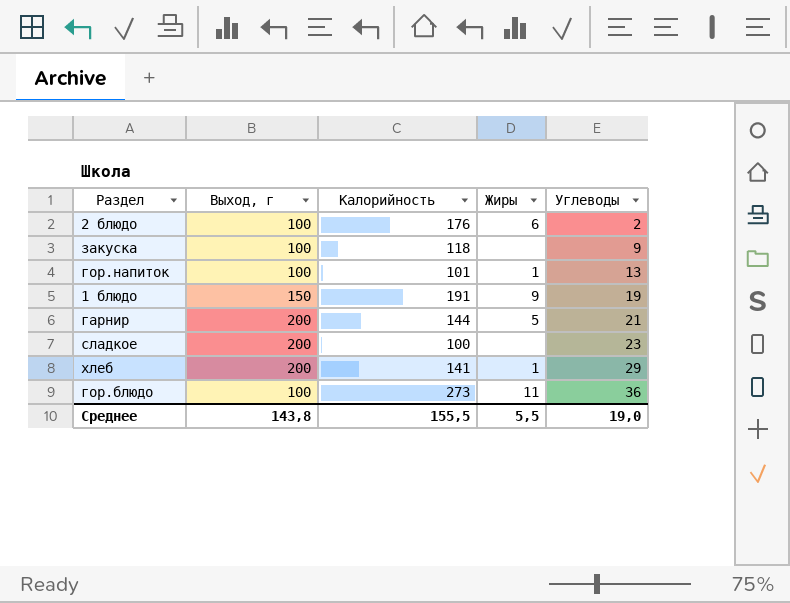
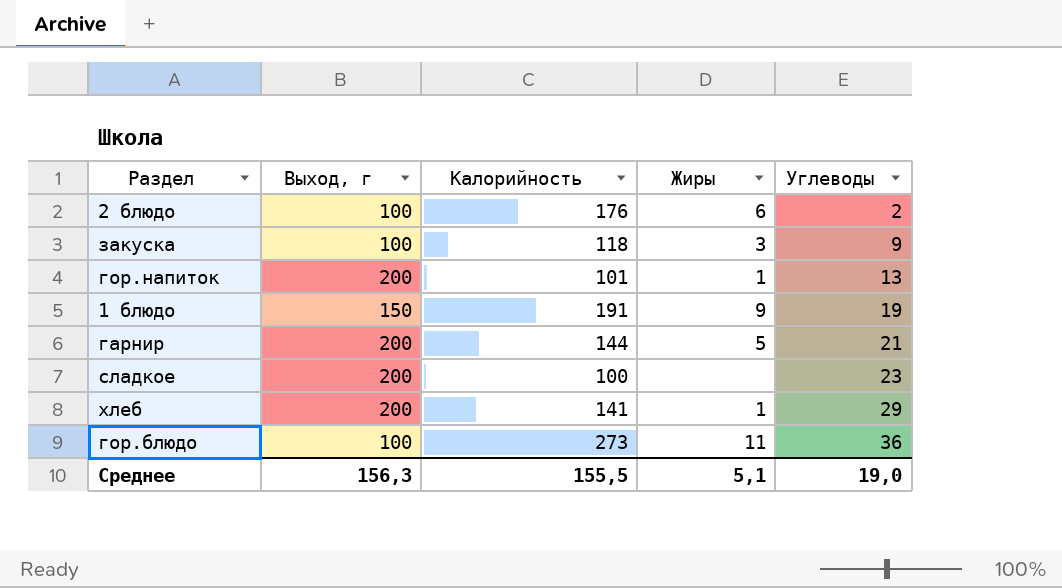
закуска | Жиры: none -> 3
гор.напиток | Выход, г: 100 -> 200
Среднее | Выход, г: 143,8 -> 156,3
Среднее | Жиры: 5,5 -> 5,1

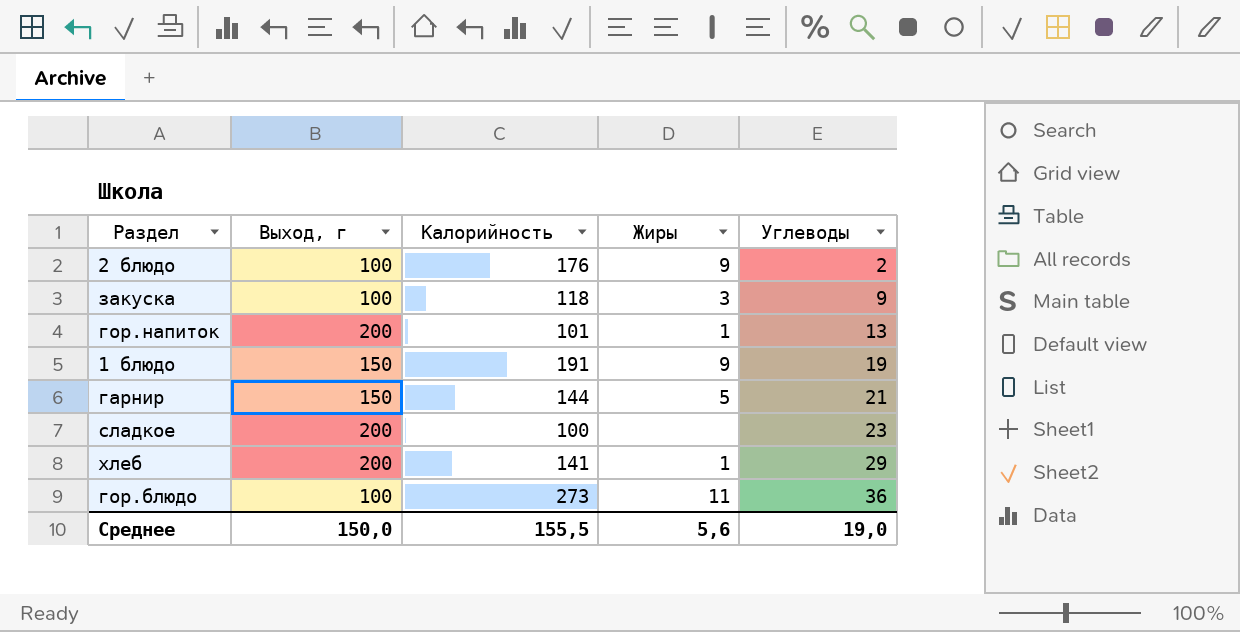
2 блюдо | Жиры: 6 -> 9
гарнир | Выход, г: 200 -> 150
Среднее | Выход, г: 156,3 -> 150,0
Среднее | Жиры: 5,1 -> 5,6

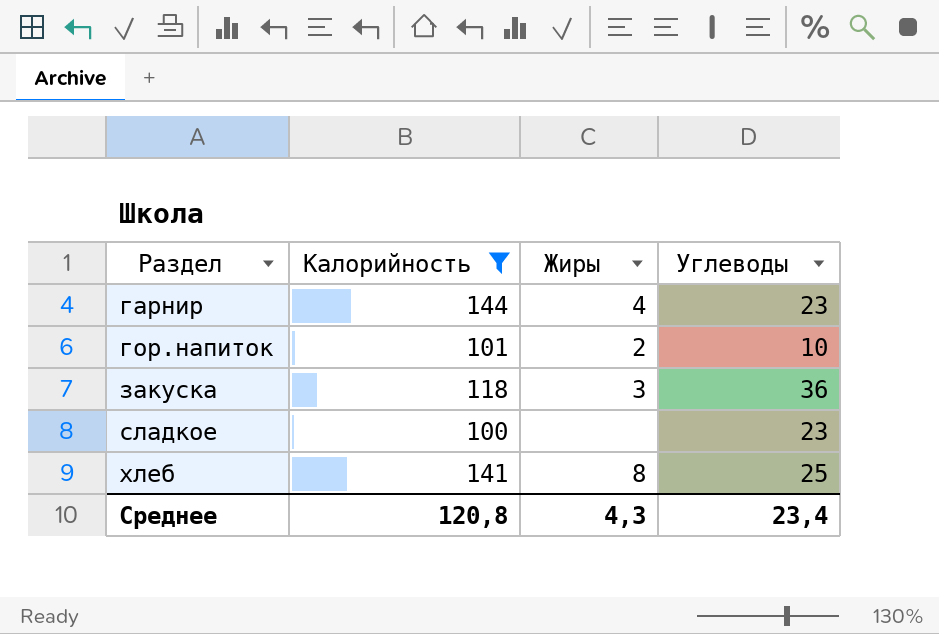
filter: none -> Калорийность <= 144
row order: Углеводы ascending -> Раздел ascending
column Выход, г | position: 2 -> none
гарнир | Жиры: 5 -> 4
гарнир | Углеводы: 21 -> 23
гор.напиток | Жиры: 1 -> 2
гор.напиток | Углеводы: 13 -> 10
закуска | Углеводы: 9 -> 36
хлеб | Жиры: 1 -> 8
хлеб | Углеводы: 29 -> 25
Среднее | Калорийность: 155,5 -> 120,8
Среднее | Жиры: 5,6 -> 4,3
Среднее | Углеводы: 19,0 -> 23,4

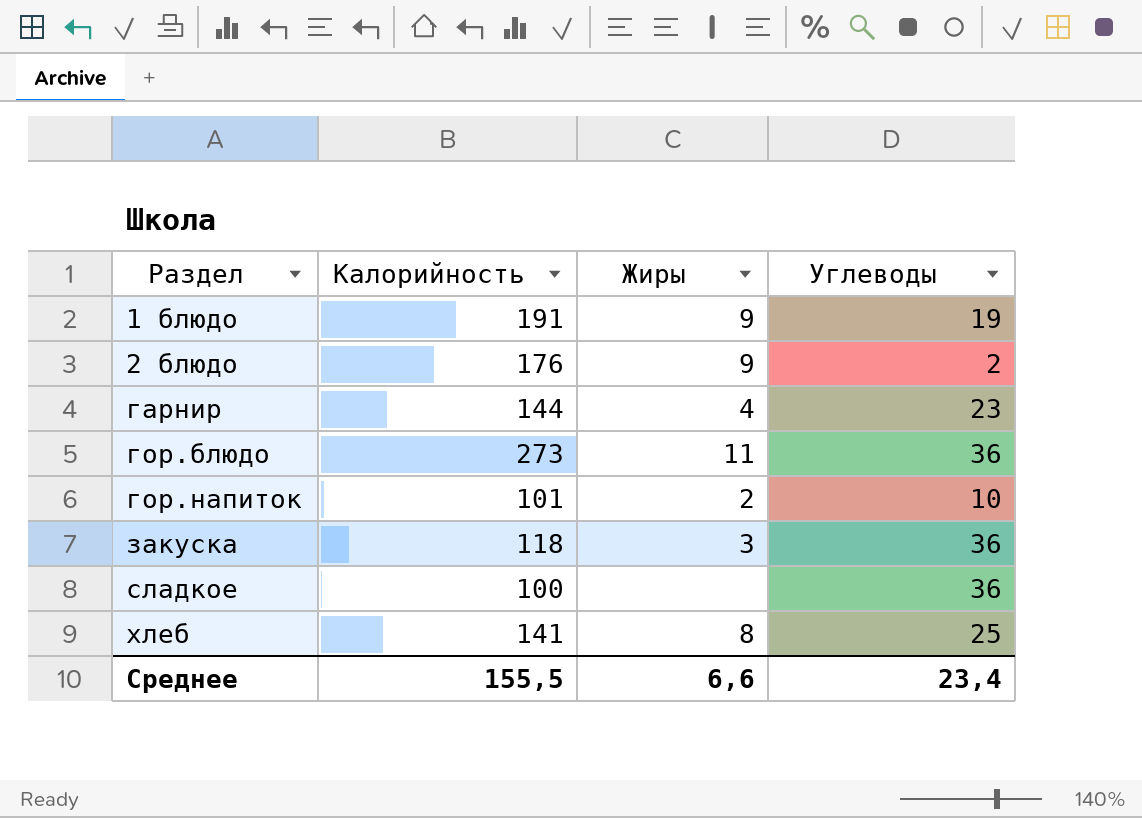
filter: Калорийность <= 144 -> none
сладкое | Углеводы: 23 -> 36
Среднее | Калорийность: 120,8 -> 155,5
Среднее | Жиры: 4,3 -> 6,6

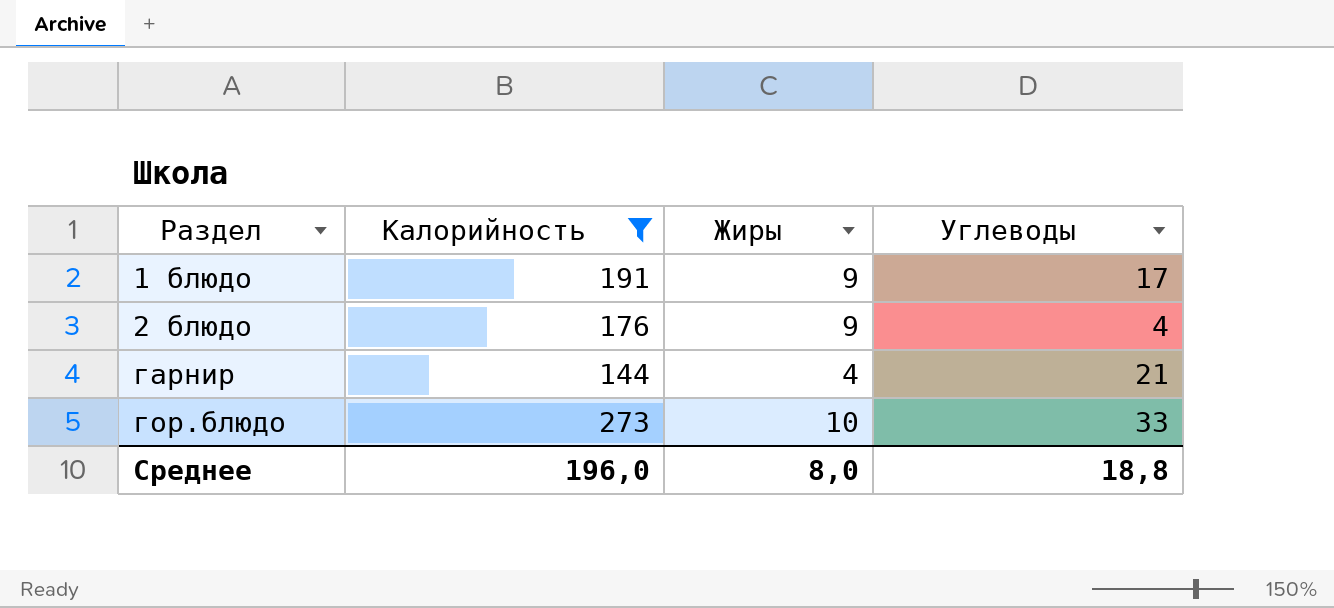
filter: none -> Калорийность >= 144
1 блюдо | Углеводы: 19 -> 17
2 блюдо | Углеводы: 2 -> 4
гарнир | Углеводы: 23 -> 21
гор.блюдо | Жиры: 11 -> 10
гор.блюдо | Углеводы: 36 -> 33
Среднее | Калорийность: 155,5 -> 196,0
Среднее | Жиры: 6,6 -> 8,0
Среднее | Углеводы: 23,4 -> 18,8

